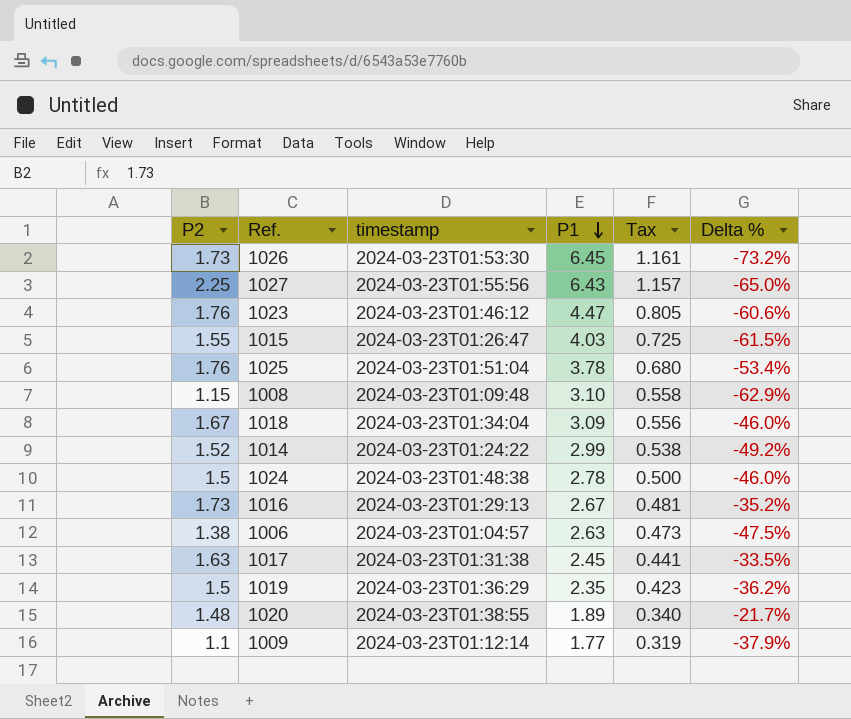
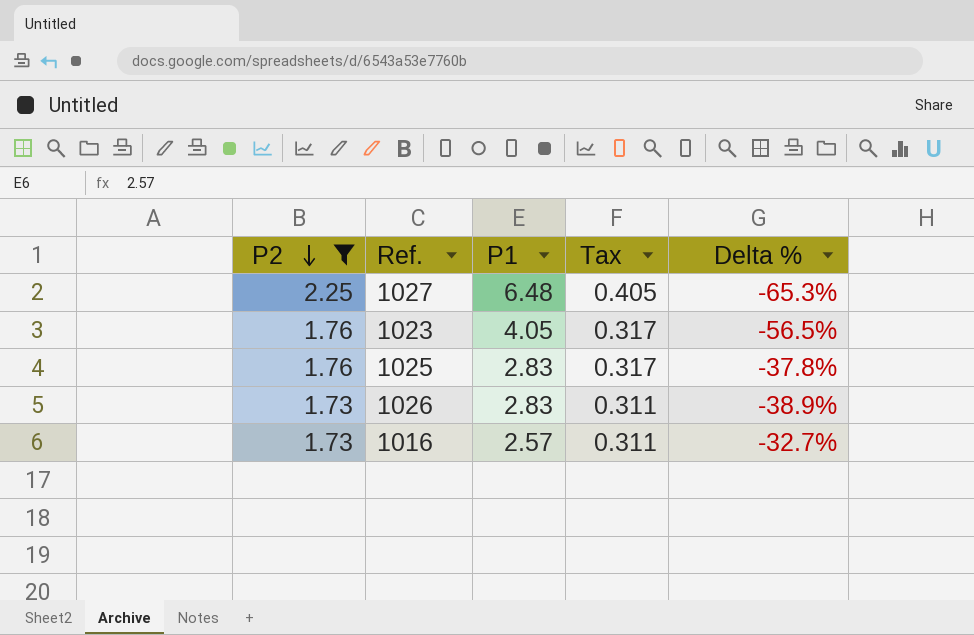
filter: none -> P2 >= 1.73
row order: P1 descending -> P2 descending
column timestamp | position: 3 -> none
column Tax | formula: [P1] * 0.18 -> [P2] * 0.18
1027 | P1: 6.43 -> 6.48
1027 | Delta %: -65.0% -> -65.3%
1023 | P1: 4.47 -> 4.05
1023 | Delta %: -60.6% -> -56.5%
1025 | P1: 3.78 -> 2.83
1025 | Delta %: -53.4% -> -37.8%
1026 | P1: 6.45 -> 2.83
1026 | Delta %: -73.2% -> -38.9%
1016 | P1: 2.67 -> 2.57
1016 | Delta %: -35.2% -> -32.7%

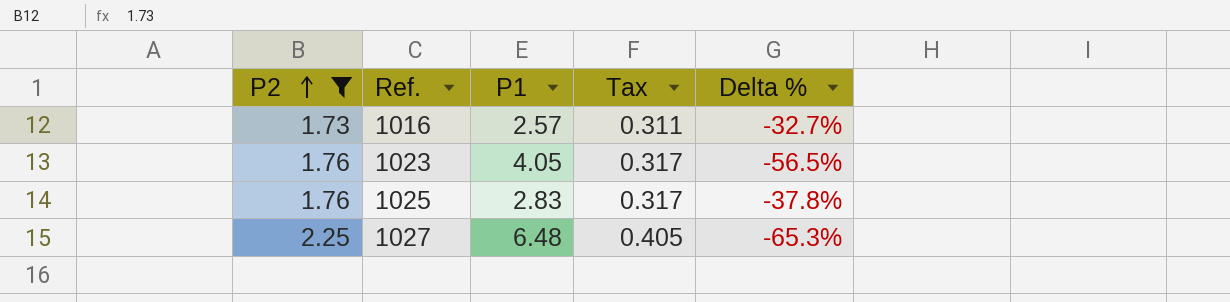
row order: P2 descending -> P2 ascending
row 1026: 1.73 | 2.83 | 0.311 | -38.9% -> none

